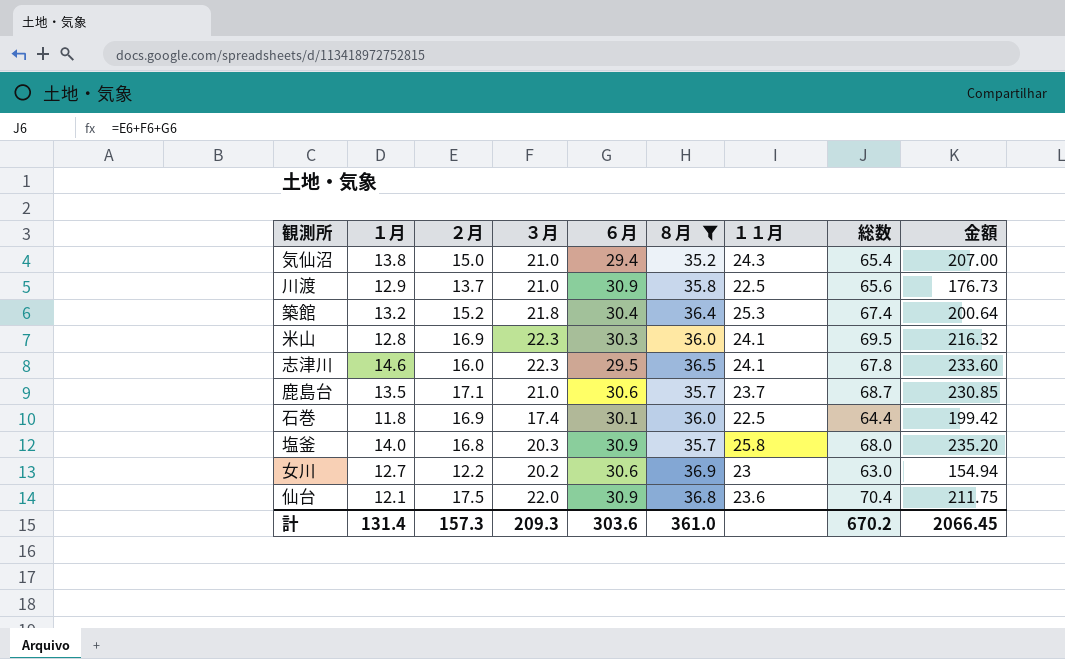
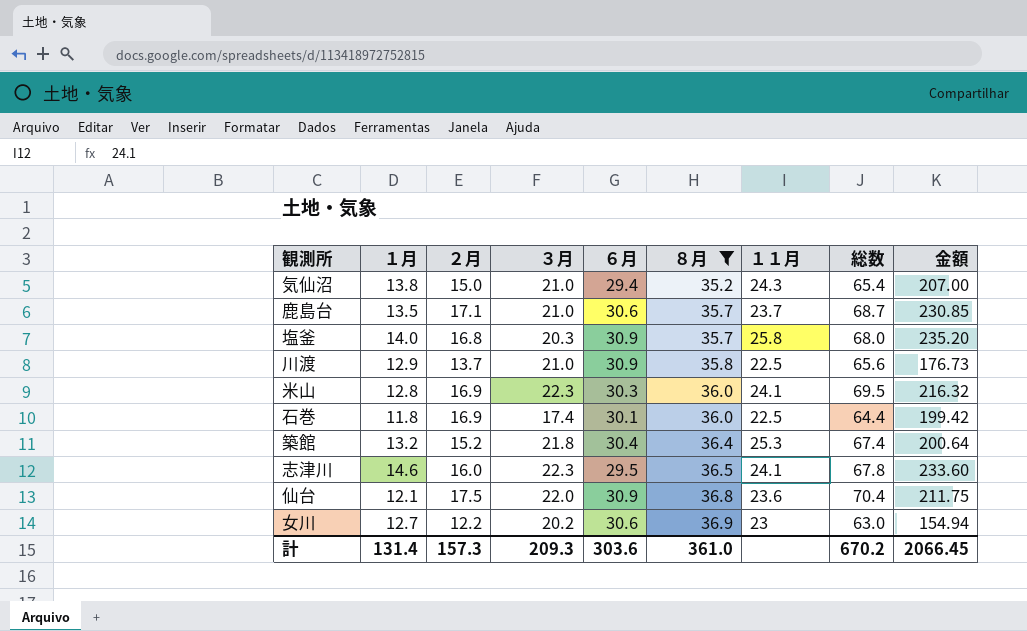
row order: none -> ８月 ascending

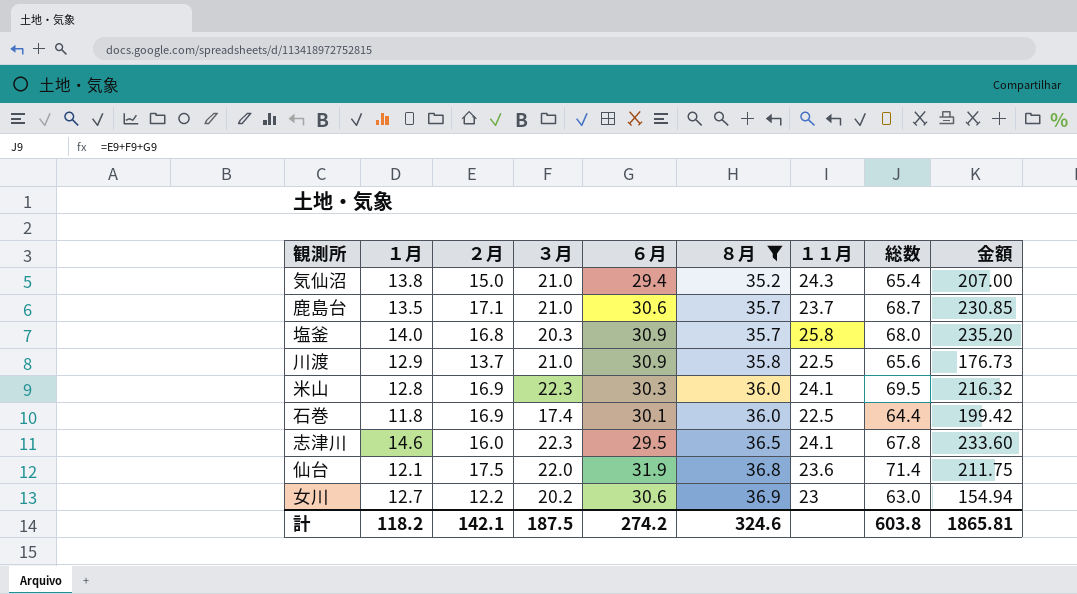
row 築館: 13.2 | 15.2 | 21.8 | 30.4 | 36.4 | 25.3 | 67.4 | 200.64 -> none
仙台 | ６月: 30.9 -> 31.9
仙台 | 総数: 70.4 -> 71.4
計 | １月: 131.4 -> 118.2
計 | ２月: 157.3 -> 142.1
計 | ３月: 209.3 -> 187.5
計 | ６月: 303.6 -> 274.2
計 | ８月: 361.0 -> 324.6
計 | 総数: 670.2 -> 603.8
計 | 金額: 2066.45 -> 1865.81

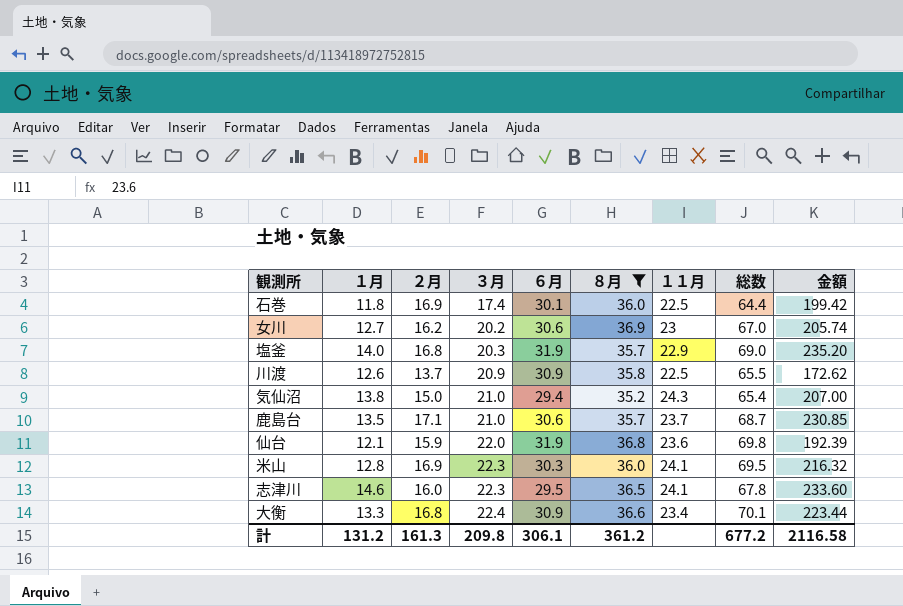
row order: ８月 ascending -> ３月 ascending
女川 | ２月: 12.2 -> 16.2
女川 | 総数: 63.0 -> 67.0
女川 | 金額: 154.94 -> 205.74
塩釜 | ６月: 30.9 -> 31.9
塩釜 | １１月: 25.8 -> 22.9
塩釜 | 総数: 68.0 -> 69.0
川渡 | １月: 12.9 -> 12.6
川渡 | ３月: 21.0 -> 20.9
川渡 | 総数: 65.6 -> 65.5
川渡 | 金額: 176.73 -> 172.62
仙台 | ２月: 17.5 -> 15.9
仙台 | 総数: 71.4 -> 69.8
仙台 | 金額: 211.75 -> 192.39
row 大衡: none -> 13.3 | 16.8 | 22.4 | 30.9 | 36.6 | 23.4 | 70.1 | 223.44
計 | １月: 118.2 -> 131.2
計 | ２月: 142.1 -> 161.3
計 | ３月: 187.5 -> 209.8
計 | ６月: 274.2 -> 306.1
計 | ８月: 324.6 -> 361.2
計 | 総数: 603.8 -> 677.2
計 | 金額: 1865.81 -> 2116.58

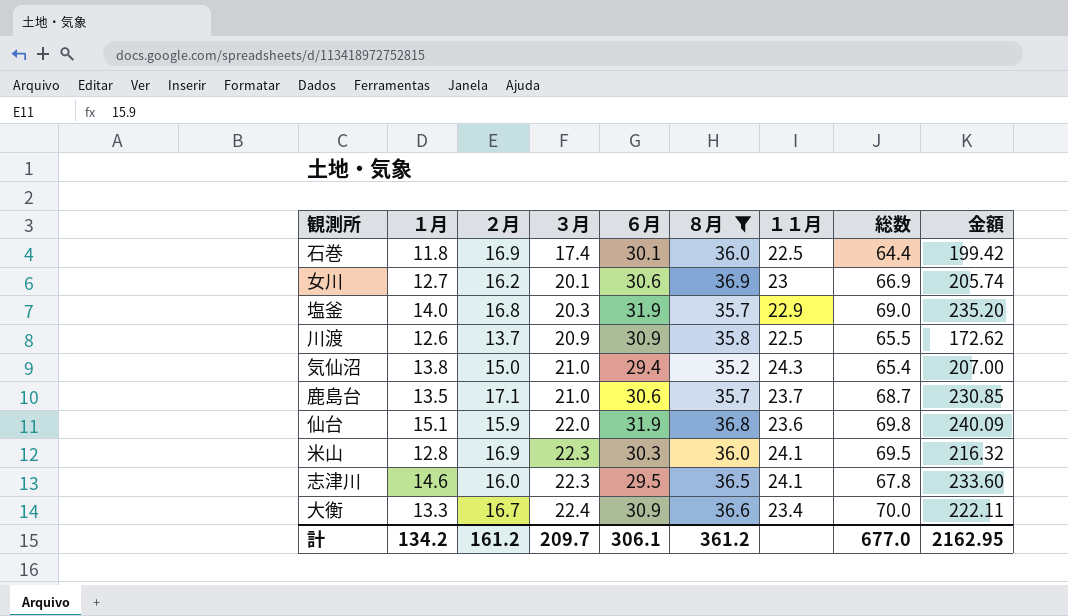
女川 | ３月: 20.2 -> 20.1
女川 | 総数: 67.0 -> 66.9
仙台 | １月: 12.1 -> 15.1
仙台 | 金額: 192.39 -> 240.09
大衡 | ２月: 16.8 -> 16.7
大衡 | 総数: 70.1 -> 70.0
大衡 | 金額: 223.44 -> 222.11
計 | １月: 131.2 -> 134.2
計 | ２月: 161.3 -> 161.2
計 | ３月: 209.8 -> 209.7
計 | 総数: 677.2 -> 677.0
計 | 金額: 2116.58 -> 2162.95

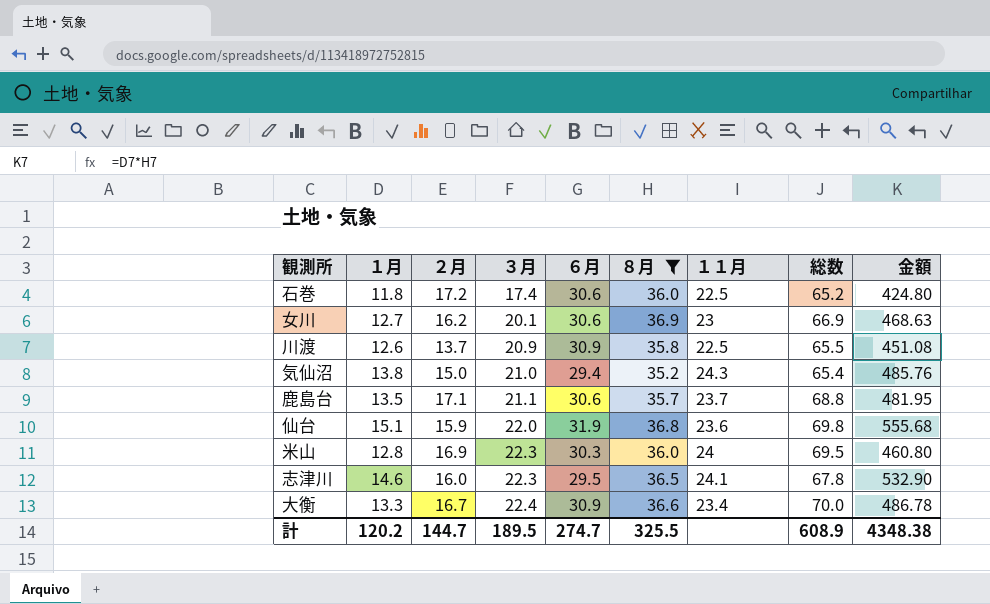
column 金額 | formula: [１月] * [２月] -> [１月] * [８月]
row 塩釜: 14.0 | 16.8 | 20.3 | 31.9 | 35.7 | 22.9 | 69.0 | 235.20 -> none
石巻 | ２月: 16.9 -> 17.2
石巻 | ６月: 30.1 -> 30.6
石巻 | 総数: 64.4 -> 65.2
鹿島台 | ３月: 21.0 -> 21.1
鹿島台 | 総数: 68.7 -> 68.8
米山 | １１月: 24.1 -> 24
計 | １月: 134.2 -> 120.2
計 | ２月: 161.2 -> 144.7
計 | ３月: 209.7 -> 189.5
計 | ６月: 306.1 -> 274.7
計 | ８月: 361.2 -> 325.5
計 | 総数: 677.0 -> 608.9
計 | 金額: 2162.95 -> 4348.38

